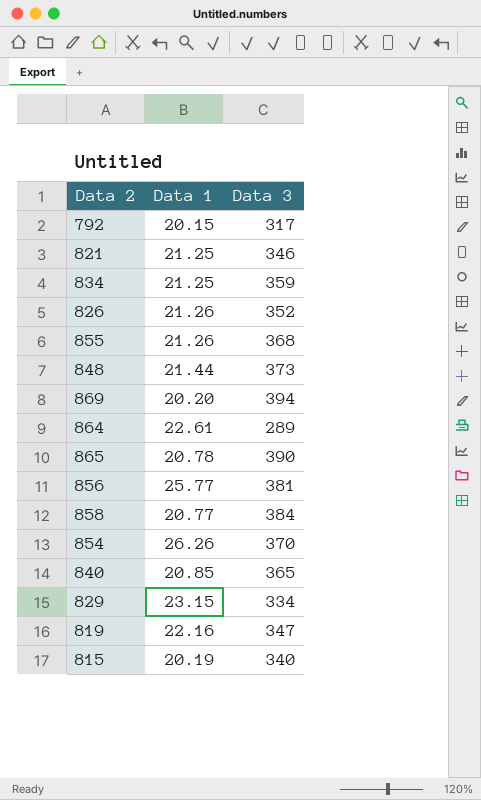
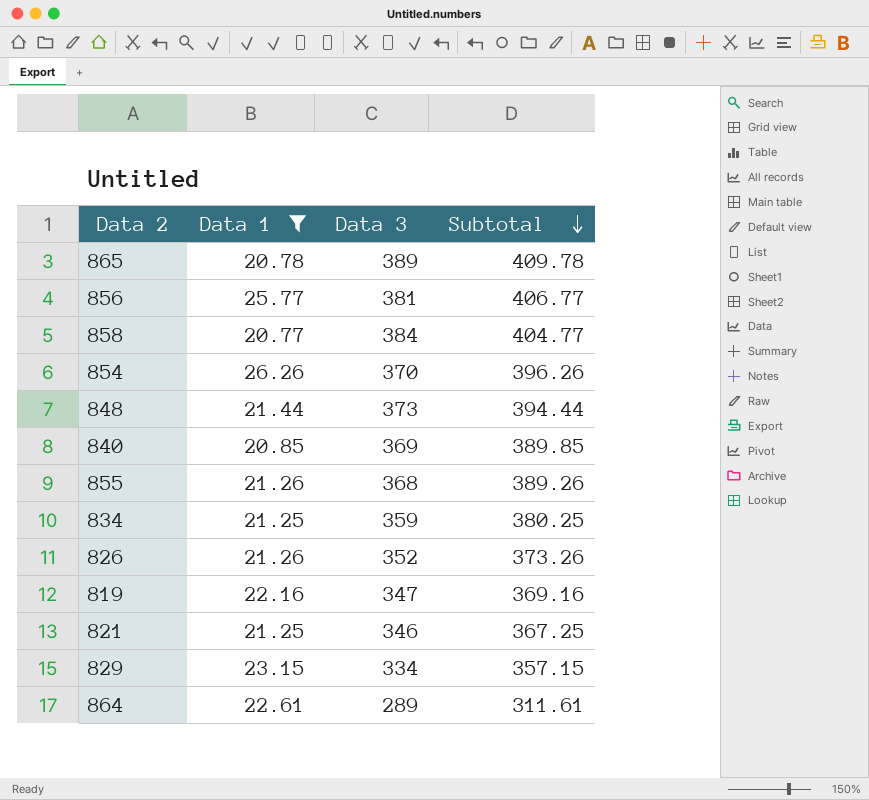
filter: none -> Data 1 >= 20.77
row order: none -> Subtotal descending
column Subtotal | formula: none -> [Data 1] + [Data 3]
865 | Data 3: 390 -> 389
840 | Data 3: 365 -> 369

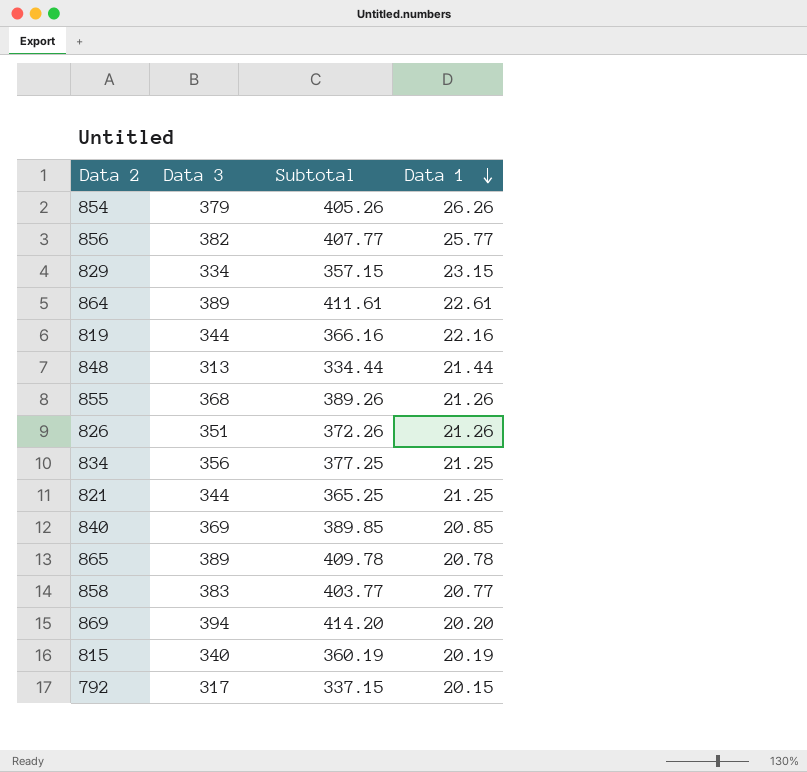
filter: Data 1 >= 20.77 -> none
row order: Subtotal descending -> Data 1 descending
column Data 1 | position: 2 -> 4
854 | Data 3: 370 -> 379
854 | Subtotal: 396.26 -> 405.26
856 | Data 3: 381 -> 382
856 | Subtotal: 406.77 -> 407.77
864 | Data 3: 289 -> 389
864 | Subtotal: 311.61 -> 411.61
819 | Data 3: 347 -> 344
819 | Subtotal: 369.16 -> 366.16
848 | Data 3: 373 -> 313
848 | Subtotal: 394.44 -> 334.44
826 | Data 3: 352 -> 351
826 | Subtotal: 373.26 -> 372.26
834 | Data 3: 359 -> 356
834 | Subtotal: 380.25 -> 377.25
821 | Data 3: 346 -> 344
821 | Subtotal: 367.25 -> 365.25
858 | Data 3: 384 -> 383
858 | Subtotal: 404.77 -> 403.77

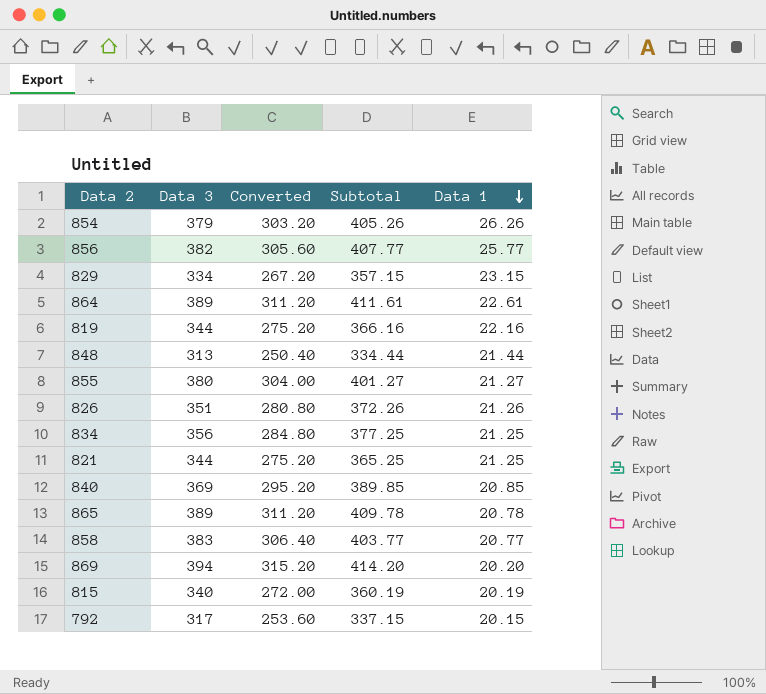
column Converted | formula: none -> [Data 3] * 0.8
855 | Data 3: 368 -> 380
855 | Subtotal: 389.26 -> 401.27
855 | Data 1: 21.26 -> 21.27

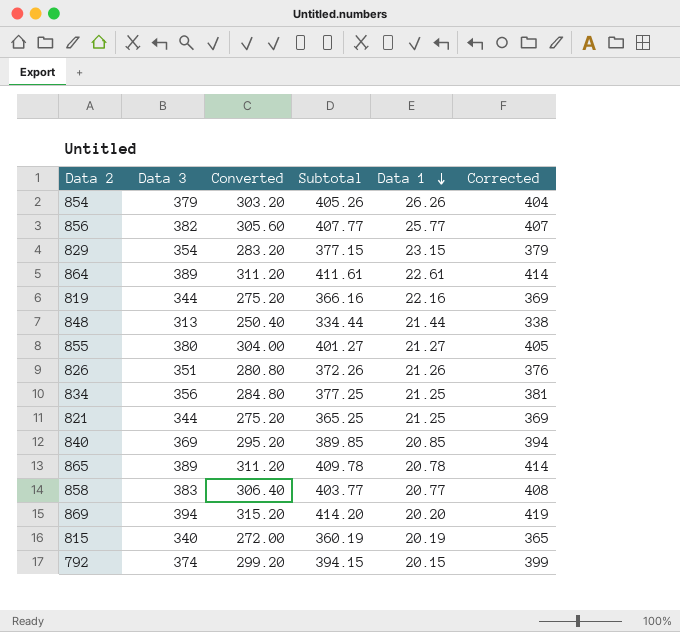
column Corrected | formula: none -> [Data 3] + 25
829 | Data 3: 334 -> 354
829 | Converted: 267.20 -> 283.20
829 | Subtotal: 357.15 -> 377.15
792 | Data 3: 317 -> 374
792 | Converted: 253.60 -> 299.20
792 | Subtotal: 337.15 -> 394.15

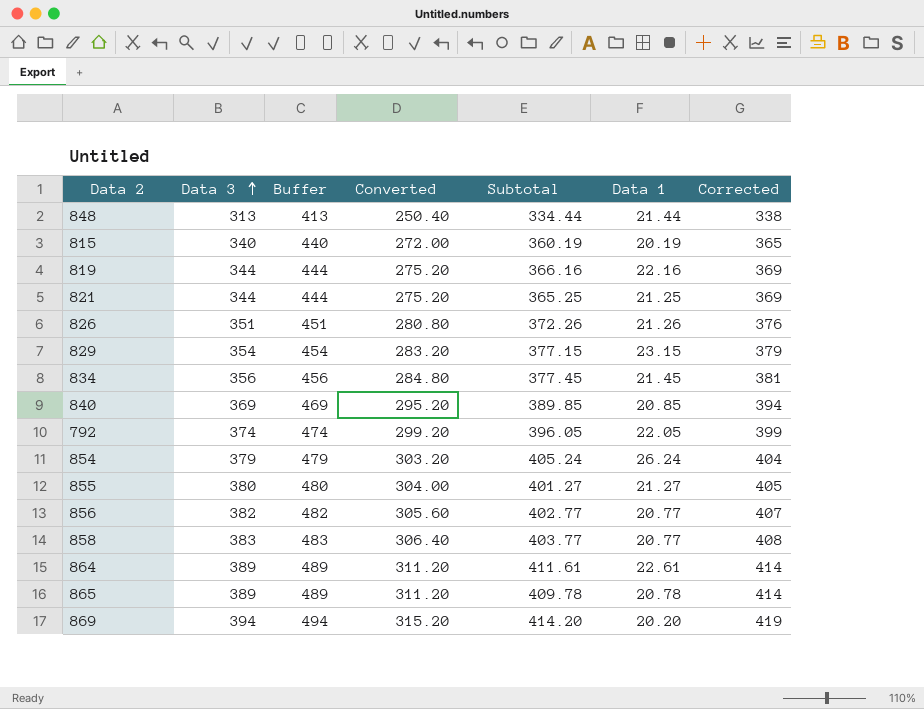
row order: Data 1 descending -> Data 3 ascending
column Buffer | formula: none -> [Data 3] + 100
834 | Subtotal: 377.25 -> 377.45
834 | Data 1: 21.25 -> 21.45
792 | Subtotal: 394.15 -> 396.05
792 | Data 1: 20.15 -> 22.05
854 | Subtotal: 405.26 -> 405.24
854 | Data 1: 26.26 -> 26.24
856 | Subtotal: 407.77 -> 402.77
856 | Data 1: 25.77 -> 20.77

